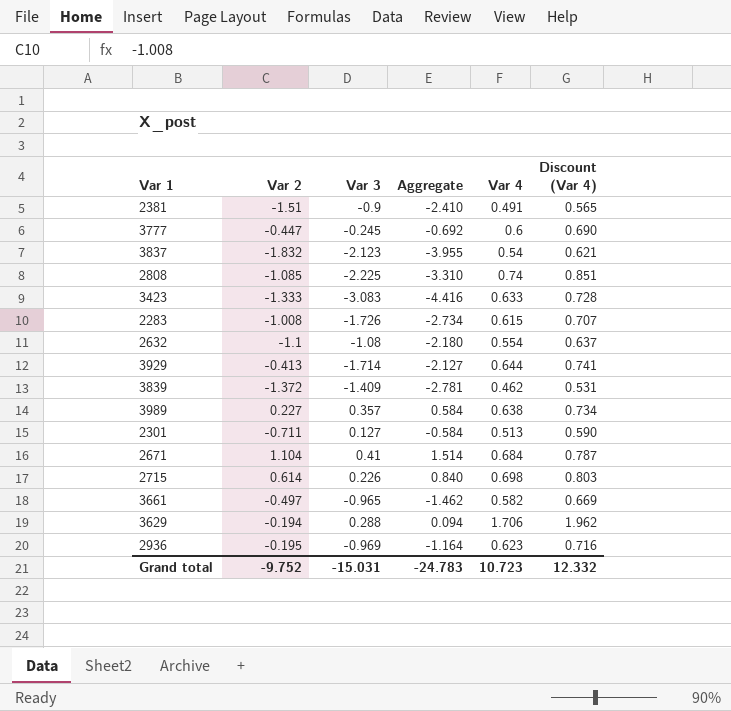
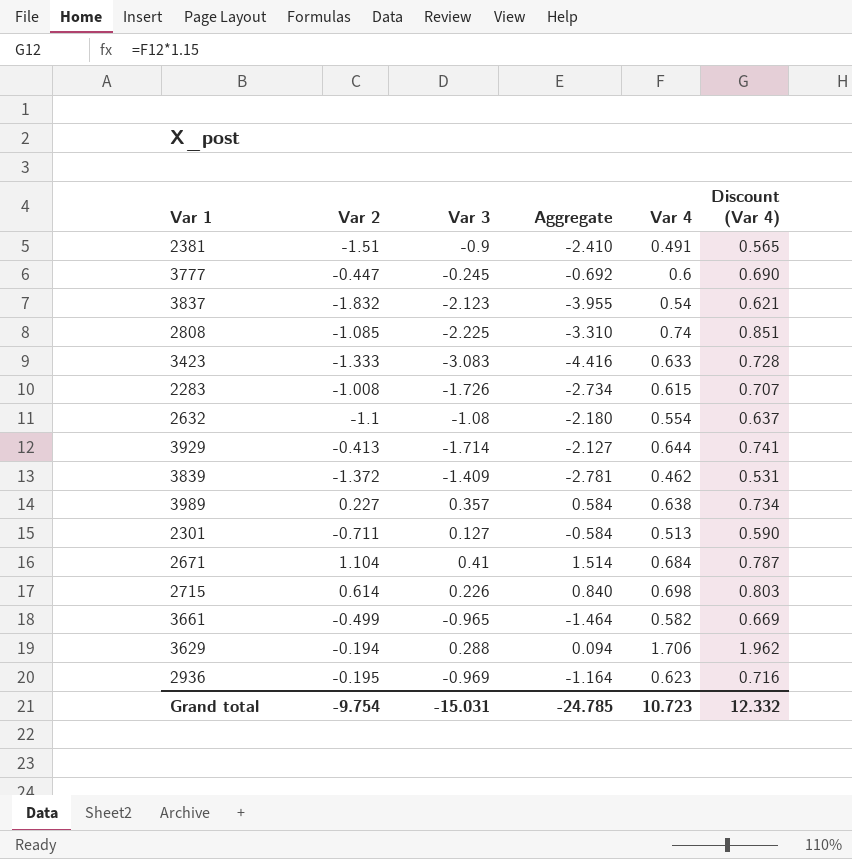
3661 | Var 2: -0.497 -> -0.499
3661 | Aggregate: -1.462 -> -1.464
Grand total | Var 2: -9.752 -> -9.754
Grand total | Aggregate: -24.783 -> -24.785

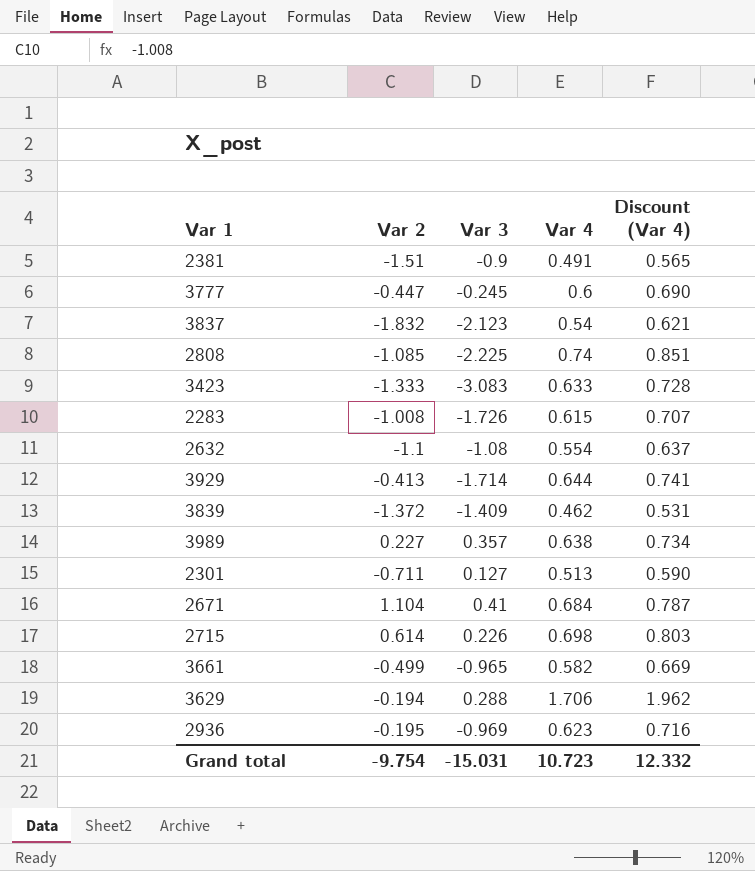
column Aggregate | formula: [Var 2] + [Var 3] -> none

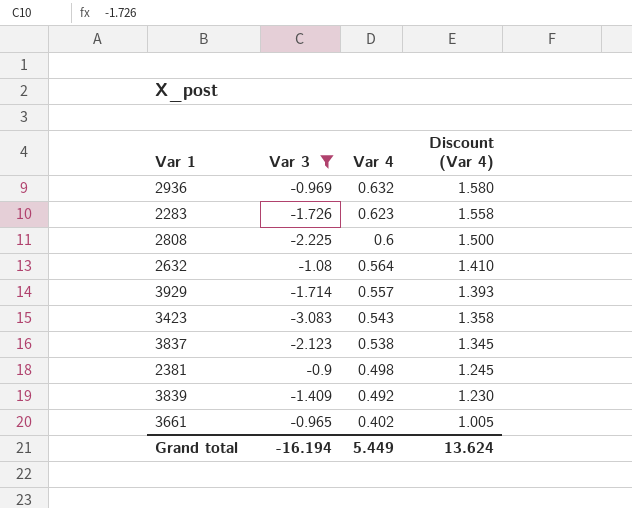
filter: none -> Var 3 <= -0.9
row order: none -> Var 4 descending
column Var 2 | position: 2 -> none
column Discount (Var 4) | formula: [Var 4] * 1.15 -> [Var 4] * 2.5
2936 | Var 4: 0.623 -> 0.632
2283 | Var 4: 0.615 -> 0.623
2808 | Var 4: 0.74 -> 0.6
2632 | Var 4: 0.554 -> 0.564
3929 | Var 4: 0.644 -> 0.557
3423 | Var 4: 0.633 -> 0.543
3837 | Var 4: 0.54 -> 0.538
2381 | Var 4: 0.491 -> 0.498
3839 | Var 4: 0.462 -> 0.492
3661 | Var 4: 0.582 -> 0.402
Grand total | Var 3: -15.031 -> -16.194
Grand total | Var 4: 10.723 -> 5.449
Grand total | Discount (Var 4): 12.332 -> 13.624

